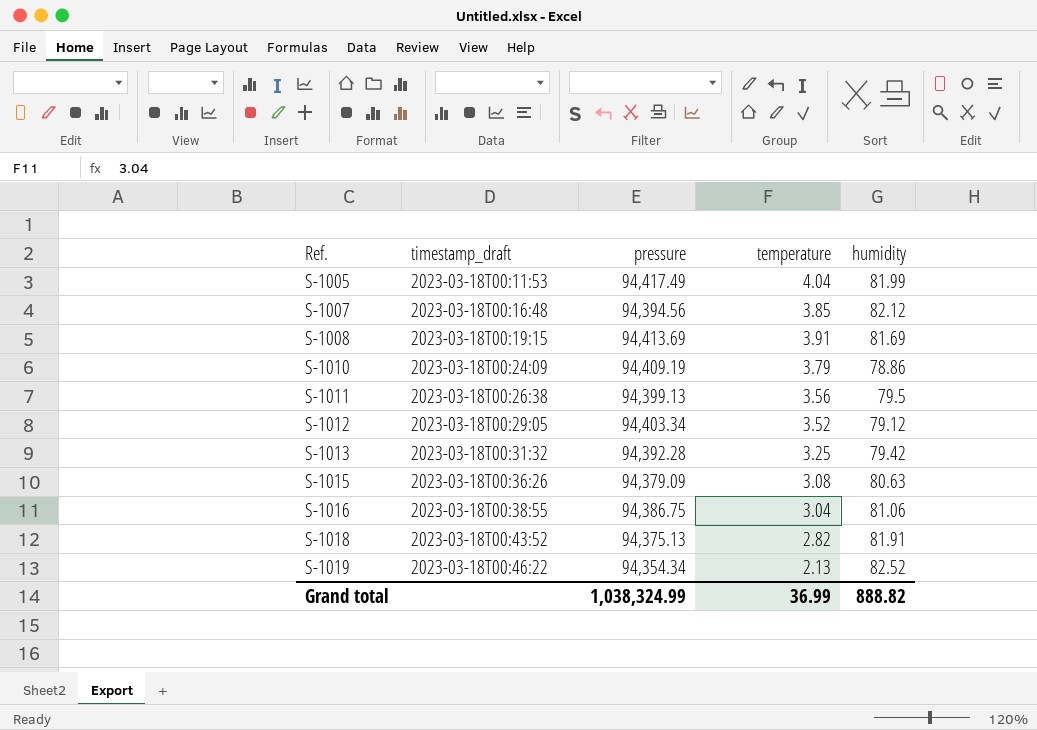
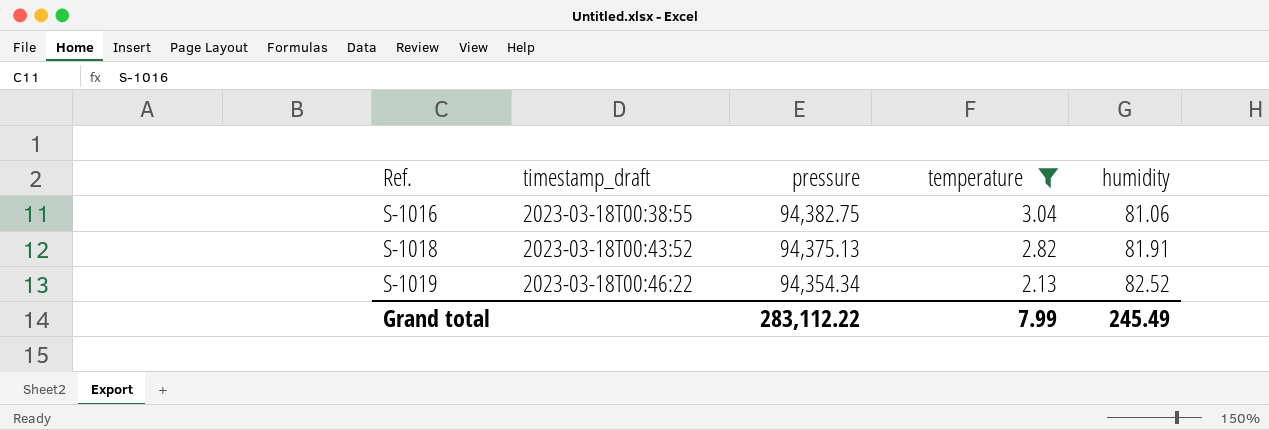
filter: none -> temperature <= 3.04
S-1016 | pressure: 94,386.75 -> 94,382.75
Grand total | pressure: 1,038,324.99 -> 283,112.22
Grand total | temperature: 36.99 -> 7.99
Grand total | humidity: 888.82 -> 245.49

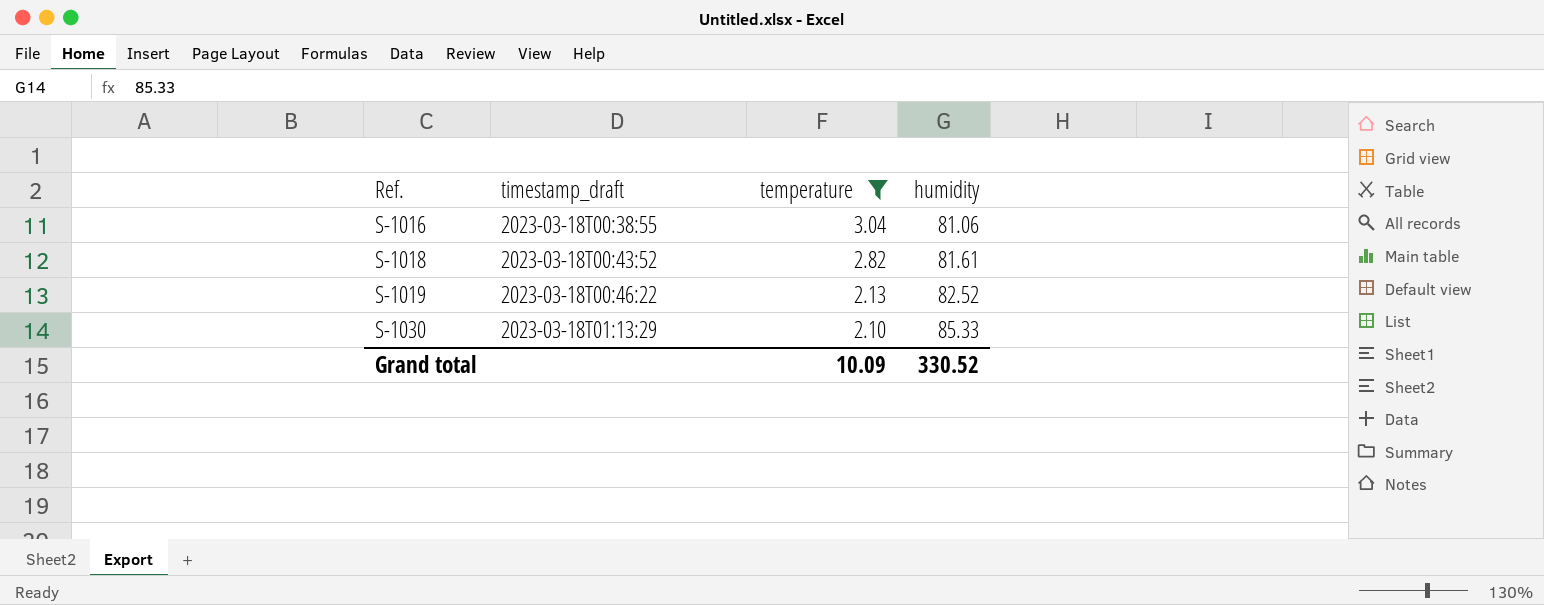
column pressure | position: 3 -> none
S-1018 | humidity: 81.91 -> 81.61
row S-1030: none -> 2023-03-18T01:13:29 | 2.10 | 85.33
Grand total | temperature: 7.99 -> 10.09
Grand total | humidity: 245.49 -> 330.52

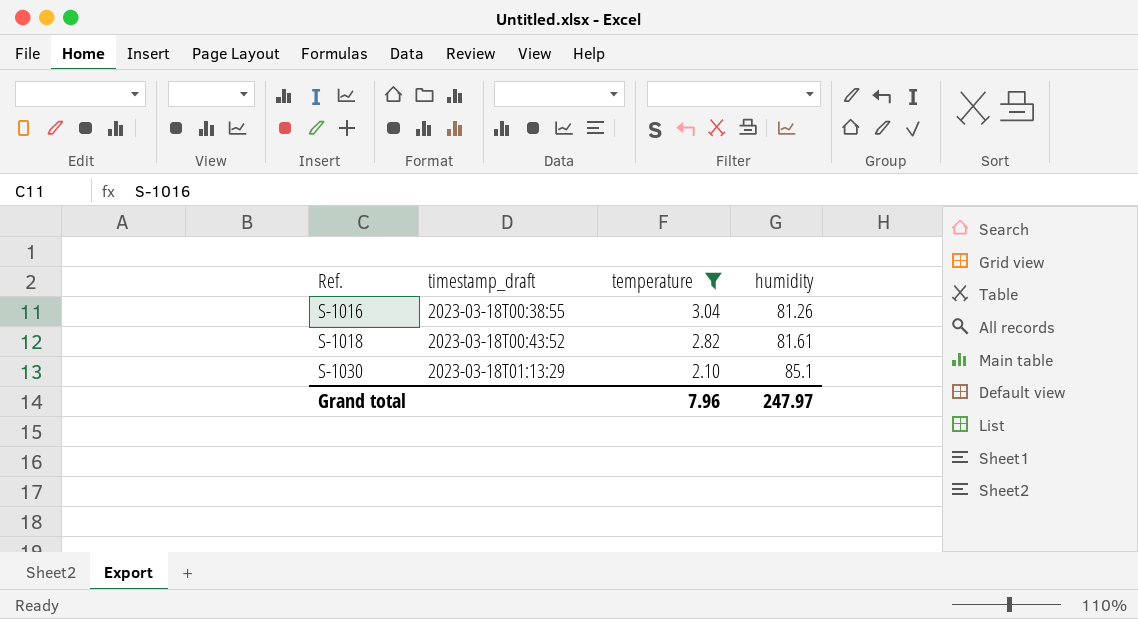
row S-1019: 2023-03-18T00:46:22 | 2.13 | 82.52 -> none
S-1016 | humidity: 81.06 -> 81.26
S-1030 | humidity: 85.33 -> 85.1
Grand total | temperature: 10.09 -> 7.96
Grand total | humidity: 330.52 -> 247.97

